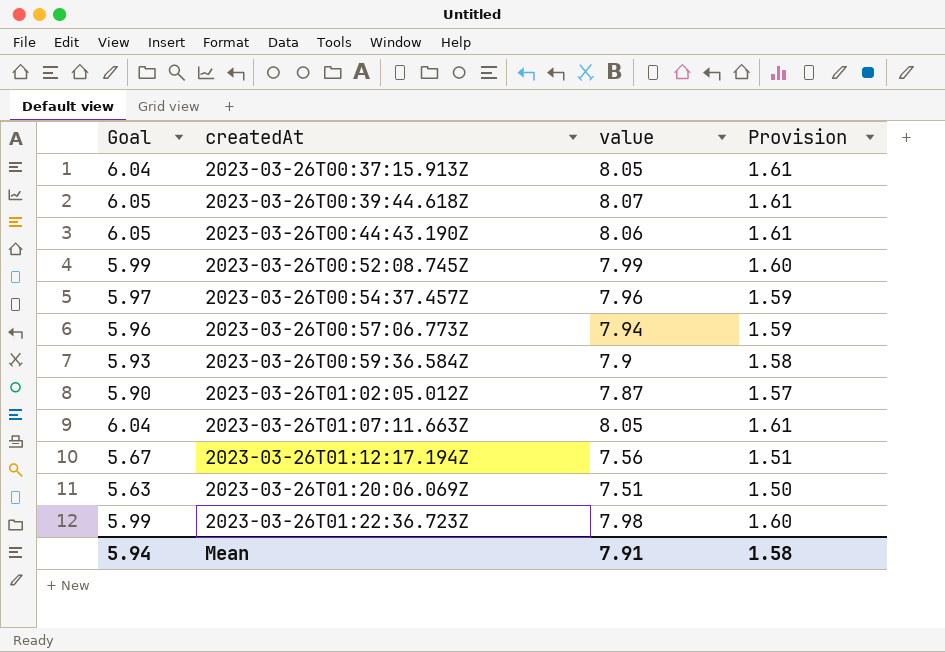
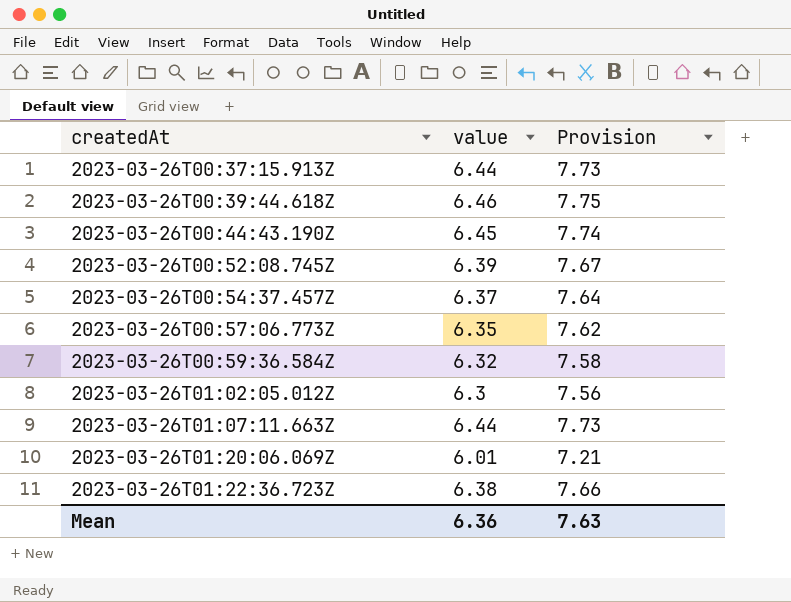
column Goal | formula: [value] * 0.75 -> none
column Provision | formula: [value] * 0.2 -> [value] * 1.2
row 2023-03-26T01:12:17.194Z: 5.67 | 7.56 | 1.51 -> none
2023-03-26T00:37:15.913Z | value: 8.05 -> 6.44
2023-03-26T00:39:44.618Z | value: 8.07 -> 6.46
2023-03-26T00:44:43.190Z | value: 8.06 -> 6.45
2023-03-26T00:52:08.745Z | value: 7.99 -> 6.39
2023-03-26T00:54:37.457Z | value: 7.96 -> 6.37
2023-03-26T00:57:06.773Z | value: 7.94 -> 6.35
2023-03-26T00:59:36.584Z | value: 7.9 -> 6.32
2023-03-26T01:02:05.012Z | value: 7.87 -> 6.3
2023-03-26T01:07:11.663Z | value: 8.05 -> 6.44
2023-03-26T01:20:06.069Z | value: 7.51 -> 6.01
2023-03-26T01:22:36.723Z | value: 7.98 -> 6.38
Mean | value: 7.91 -> 6.36
Mean | Provision: 1.58 -> 7.63

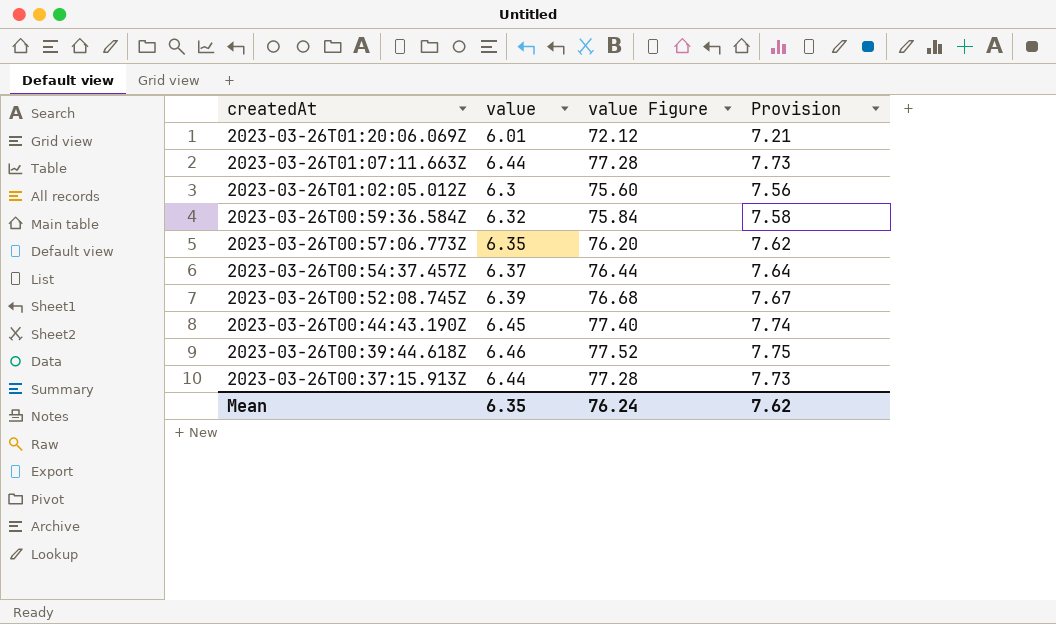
row order: createdAt ascending -> createdAt descending
column value Figure | formula: none -> [value] * 12
row 2023-03-26T01:22:36.723Z: 6.38 | 7.66 -> none
Mean | value: 6.36 -> 6.35
Mean | Provision: 7.63 -> 7.62

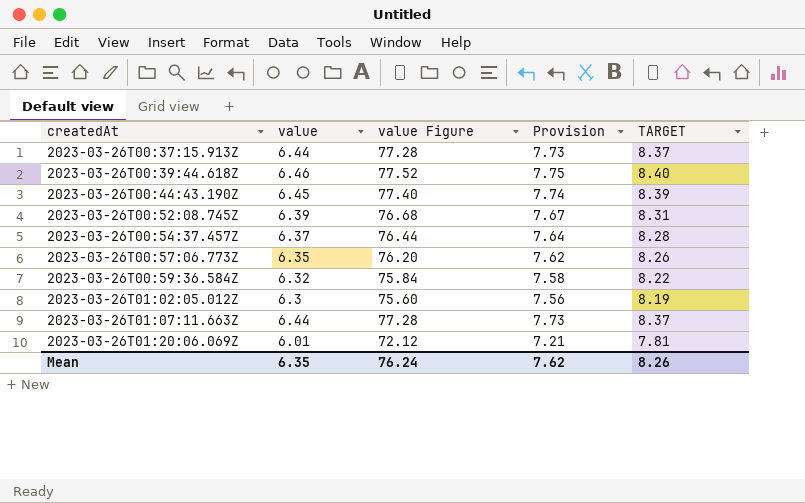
row order: createdAt descending -> createdAt ascending
column TARGET | formula: none -> [value] * 1.3

